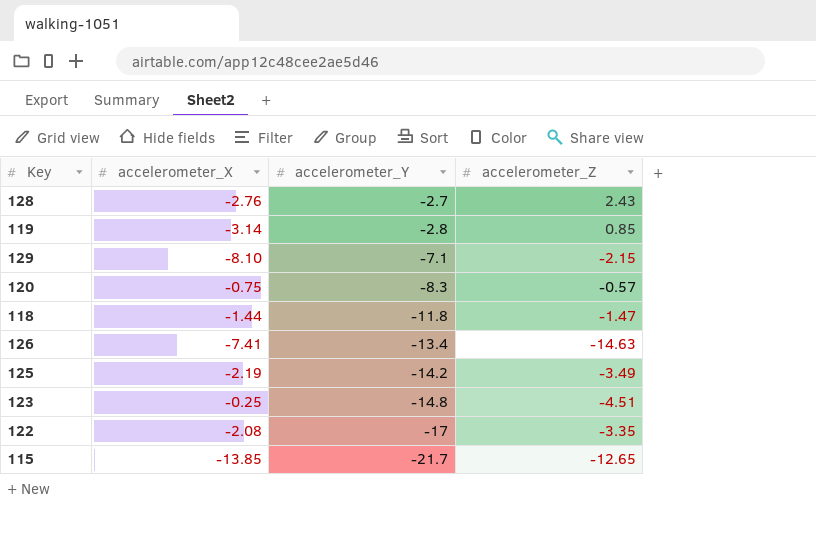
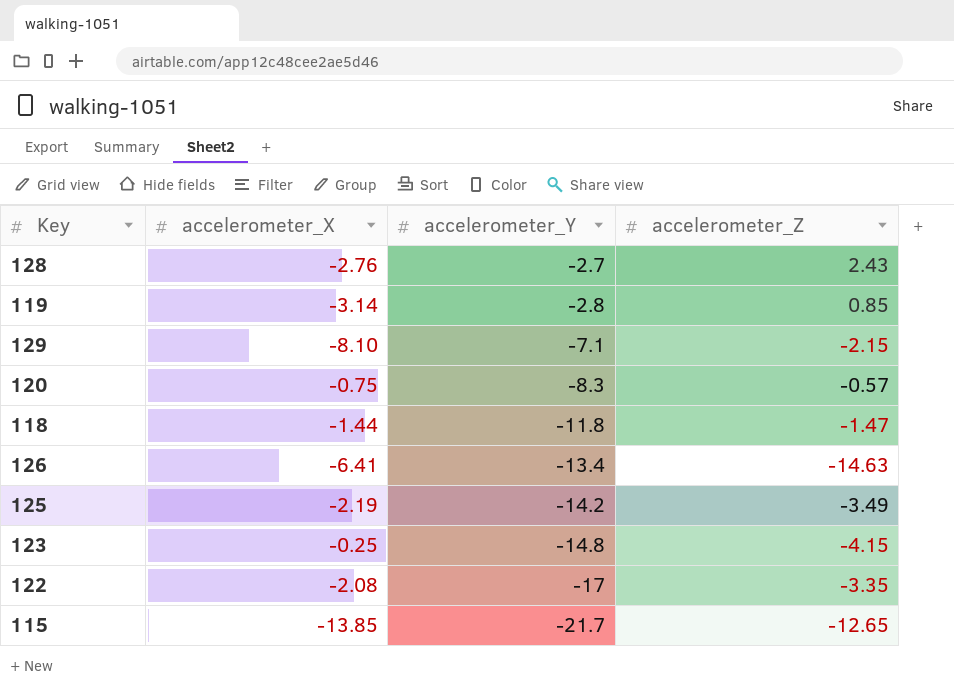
126 | accelerometer_X: -7.41 -> -6.41
123 | accelerometer_Z: -4.51 -> -4.15

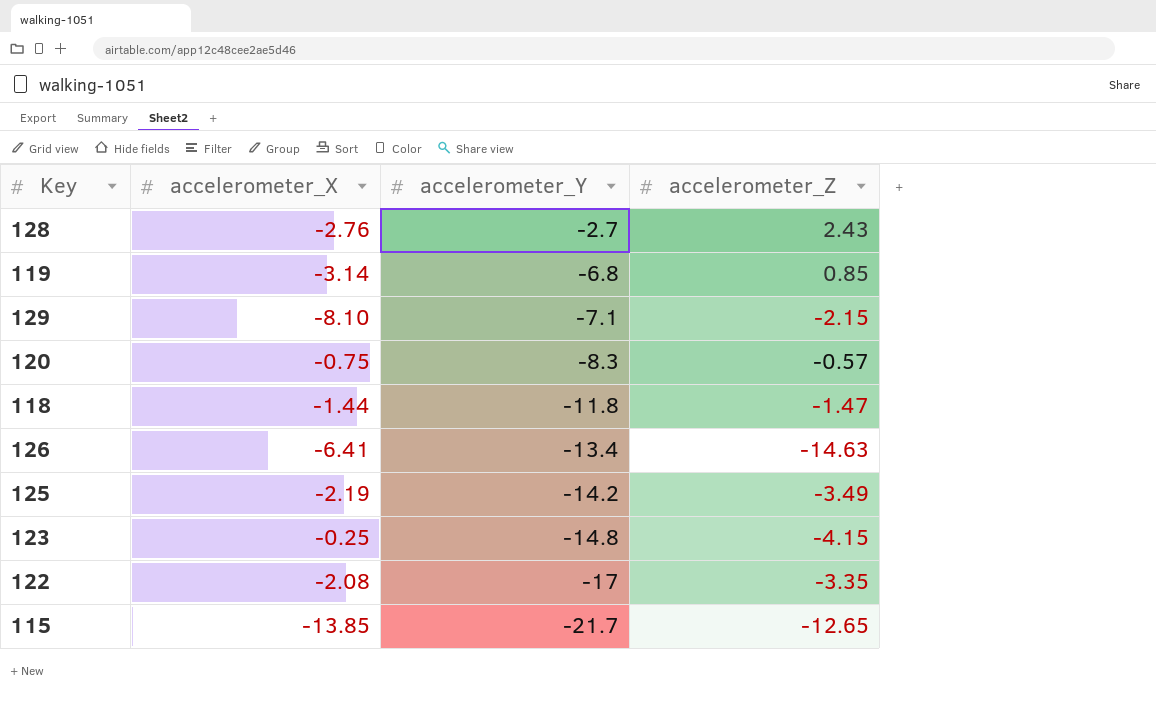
119 | accelerometer_Y: -2.8 -> -6.8

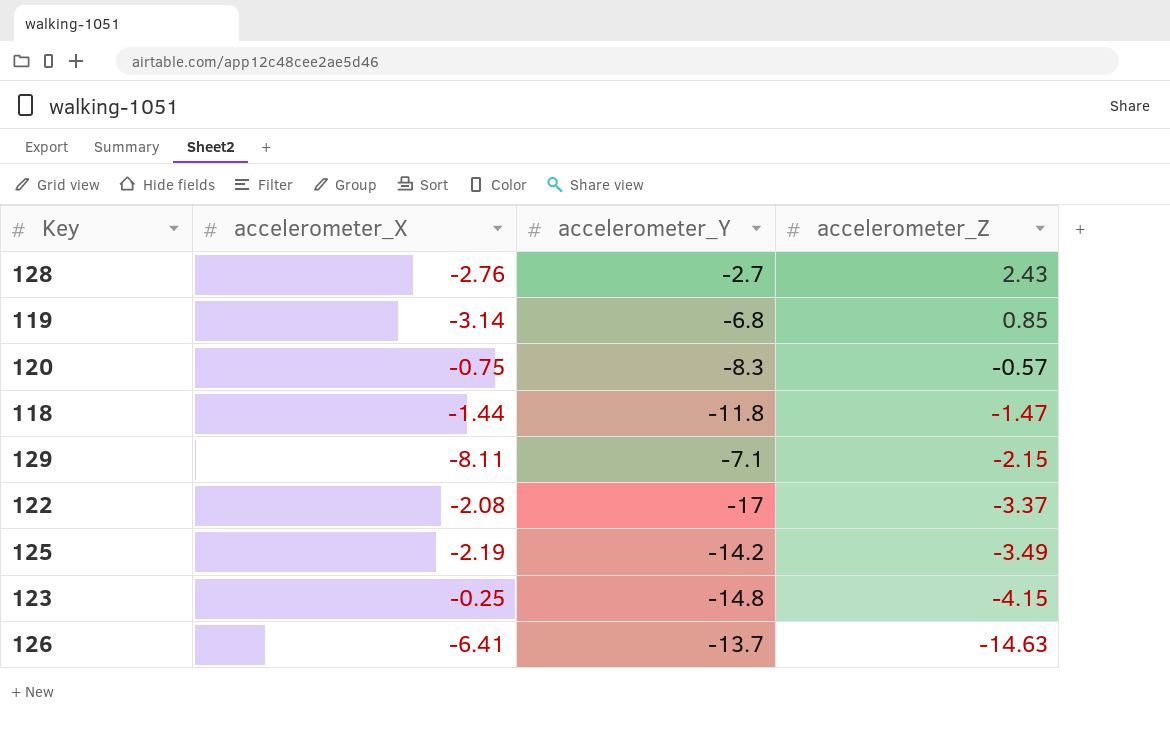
row order: accelerometer_Y descending -> accelerometer_Z descending
row 115: -13.85 | -21.7 | -12.65 -> none
129 | accelerometer_X: -8.10 -> -8.11
122 | accelerometer_Z: -3.35 -> -3.37
126 | accelerometer_Y: -13.4 -> -13.7

